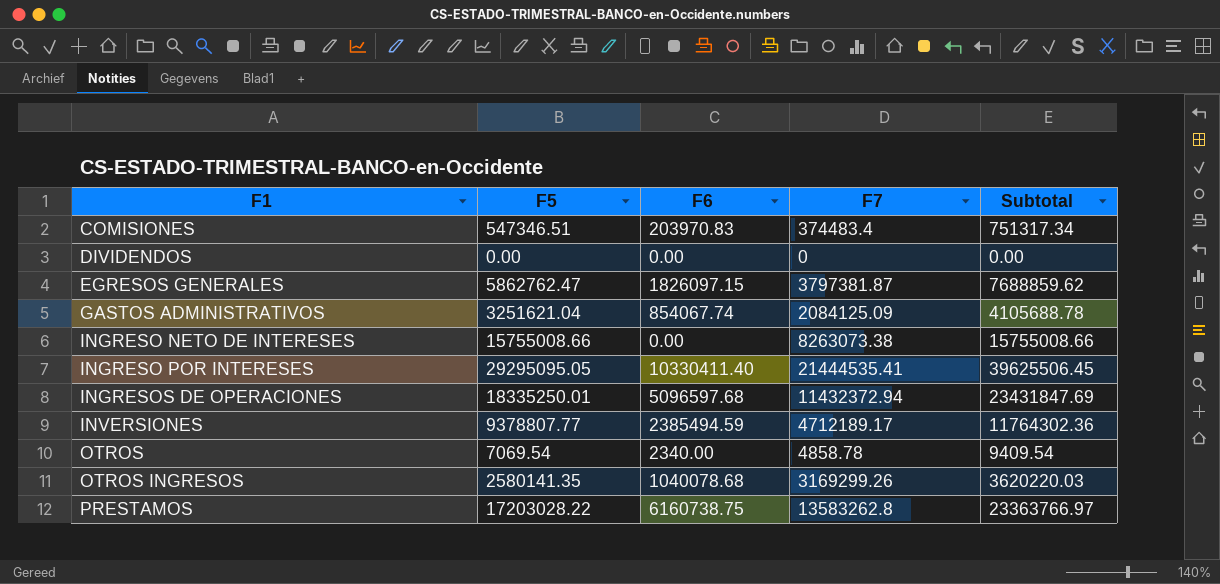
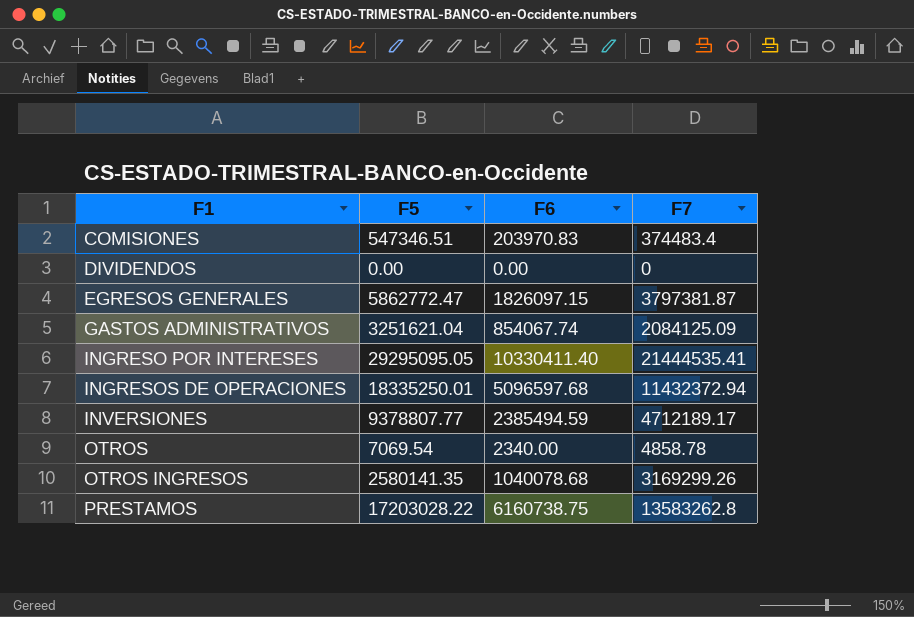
column Subtotal | formula: [F5] + [F6] -> none
row INGRESO NETO DE INTERESES: 15755008.66 | 0.00 | 8263073.38 | 15755008.66 -> none
EGRESOS GENERALES | F5: 5862762.47 -> 5862772.47

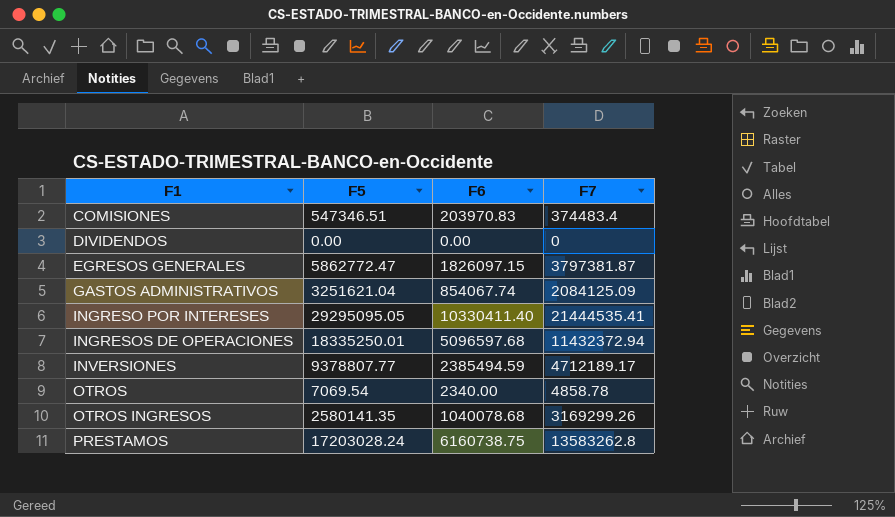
PRESTAMOS | F5: 17203028.22 -> 17203028.24

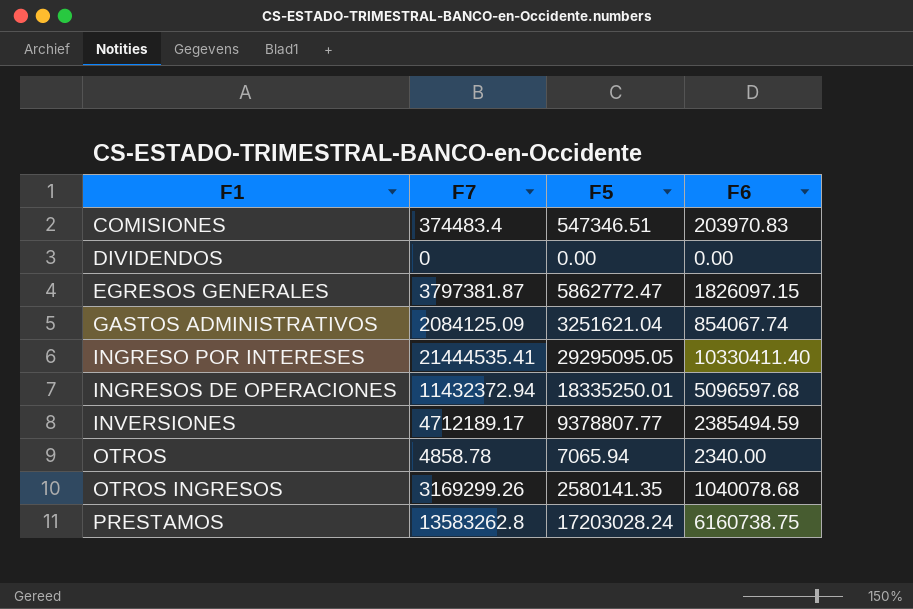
column F7 | position: 4 -> 2
OTROS | F5: 7069.54 -> 7065.94

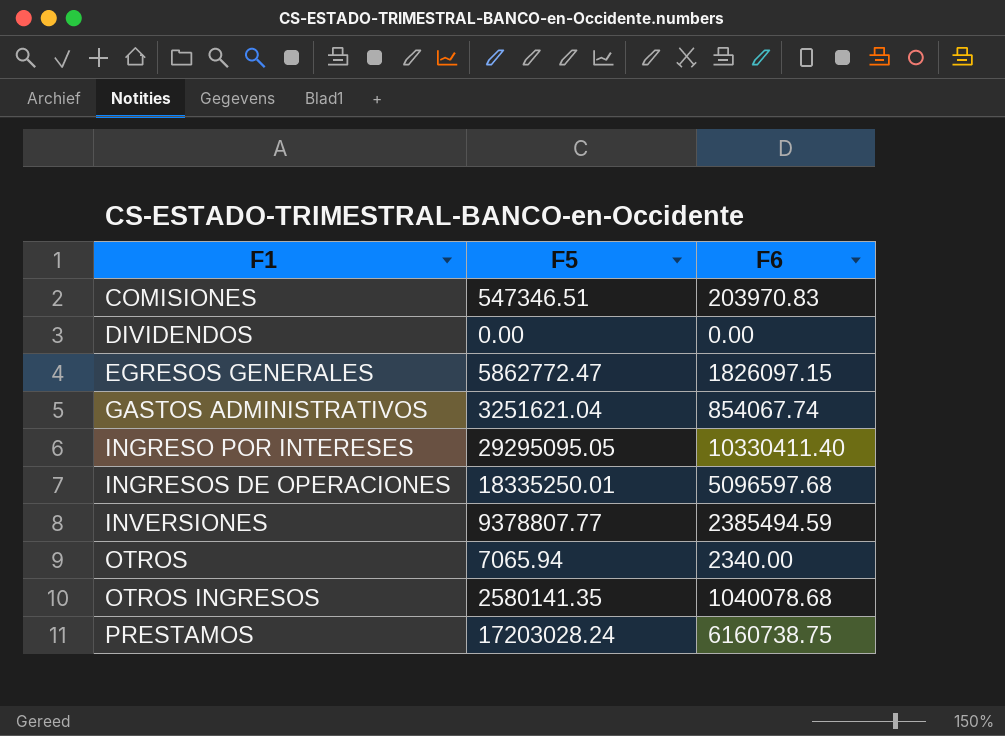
column F7 | position: 2 -> none

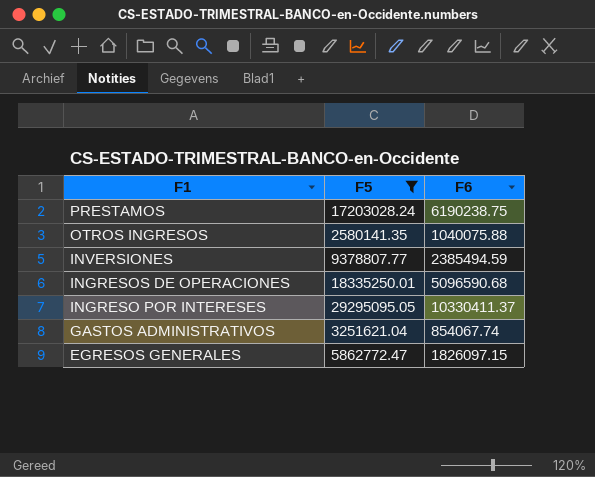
filter: none -> F5 >= 2580141.35
row order: F1 ascending -> F1 descending
PRESTAMOS | F6: 6160738.75 -> 6190238.75
OTROS INGRESOS | F6: 1040078.68 -> 1040075.88
INGRESOS DE OPERACIONES | F6: 5096597.68 -> 5096590.68
INGRESO POR INTERESES | F6: 10330411.40 -> 10330411.37

